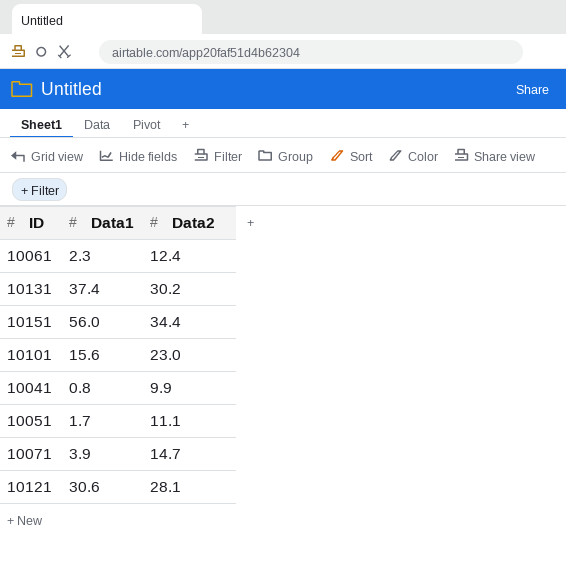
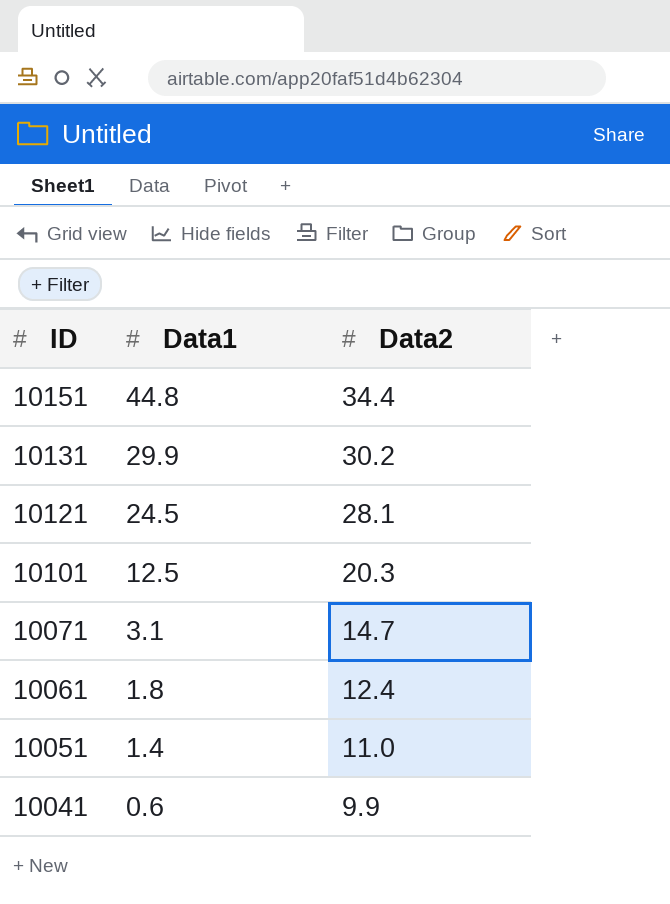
row order: none -> ID descending
10151 | Data1: 56.0 -> 44.8
10131 | Data1: 37.4 -> 29.9
10121 | Data1: 30.6 -> 24.5
10101 | Data1: 15.6 -> 12.5
10101 | Data2: 23.0 -> 20.3
10071 | Data1: 3.9 -> 3.1
10061 | Data1: 2.3 -> 1.8
10051 | Data1: 1.7 -> 1.4
10051 | Data2: 11.1 -> 11.0
10041 | Data1: 0.8 -> 0.6

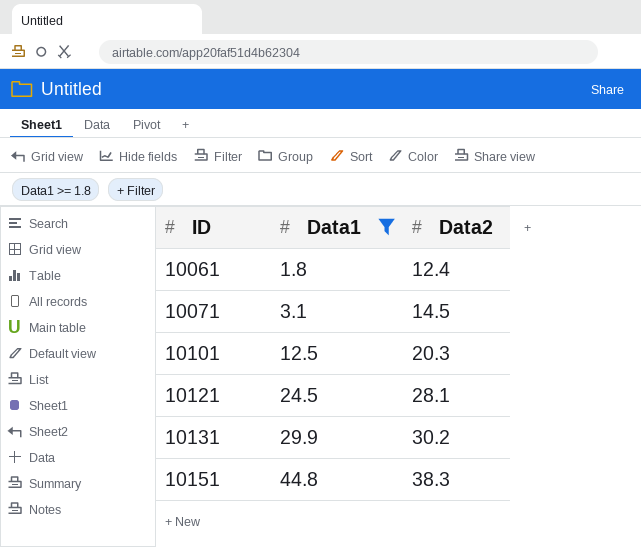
filter: none -> Data1 >= 1.8
row order: ID descending -> ID ascending
10071 | Data2: 14.7 -> 14.5
10151 | Data2: 34.4 -> 38.3

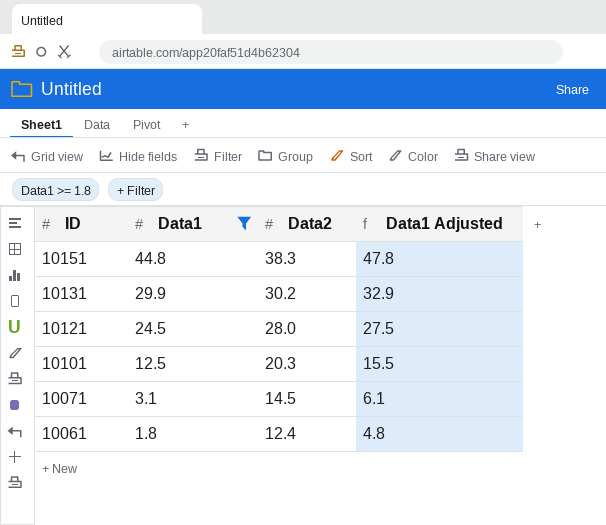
row order: ID ascending -> ID descending
column Data1 Adjusted | formula: none -> [Data1] + 3
10121 | Data2: 28.1 -> 28.0

